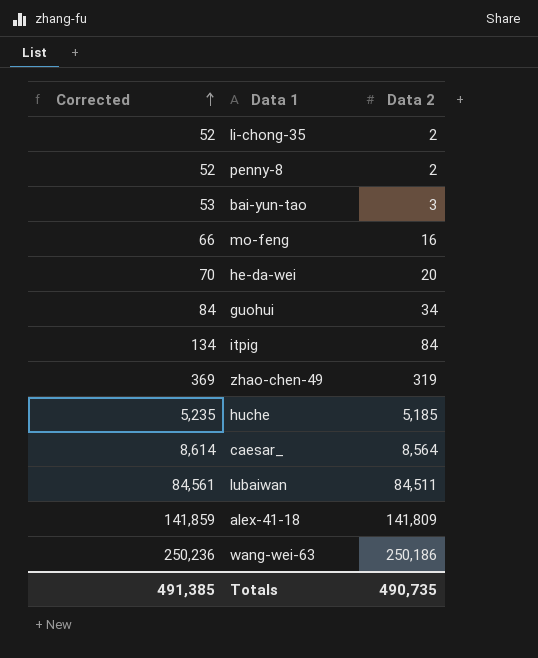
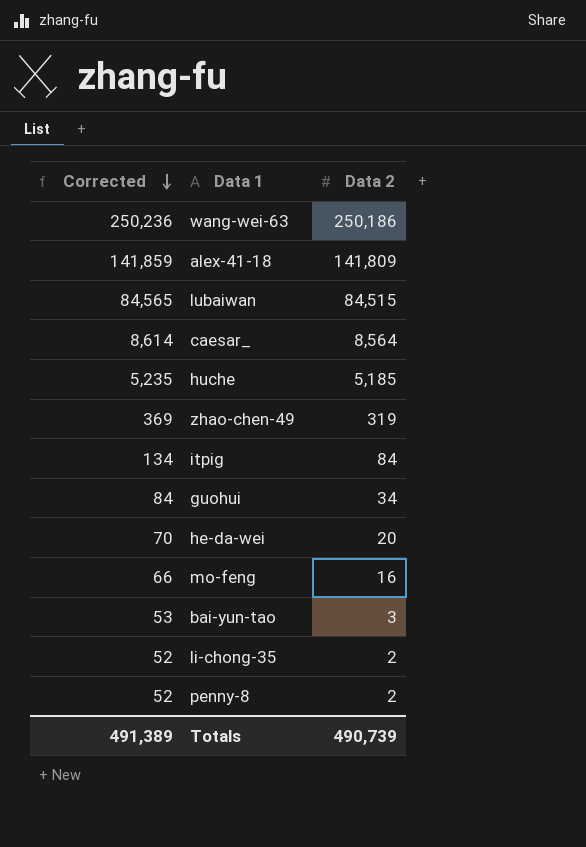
row order: Corrected ascending -> Corrected descending
lubaiwan | Corrected: 84,561 -> 84,565
lubaiwan | Data 2: 84,511 -> 84,515
Totals | Corrected: 491,385 -> 491,389
Totals | Data 2: 490,735 -> 490,739

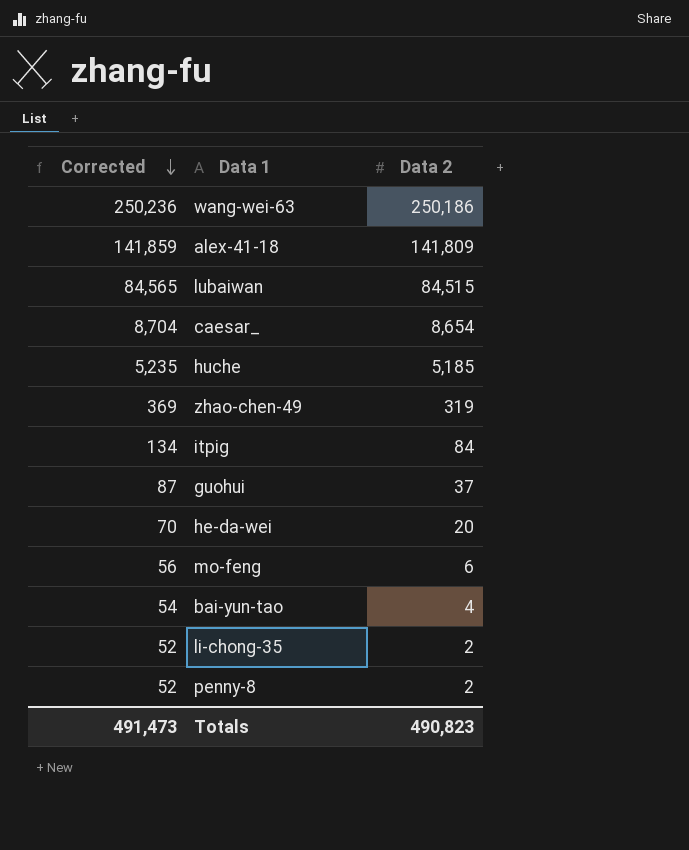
caesar_ | Corrected: 8,614 -> 8,704
caesar_ | Data 2: 8,564 -> 8,654
guohui | Corrected: 84 -> 87
guohui | Data 2: 34 -> 37
mo-feng | Corrected: 66 -> 56
mo-feng | Data 2: 16 -> 6
bai-yun-tao | Corrected: 53 -> 54
bai-yun-tao | Data 2: 3 -> 4
Totals | Corrected: 491,389 -> 491,473
Totals | Data 2: 490,739 -> 490,823

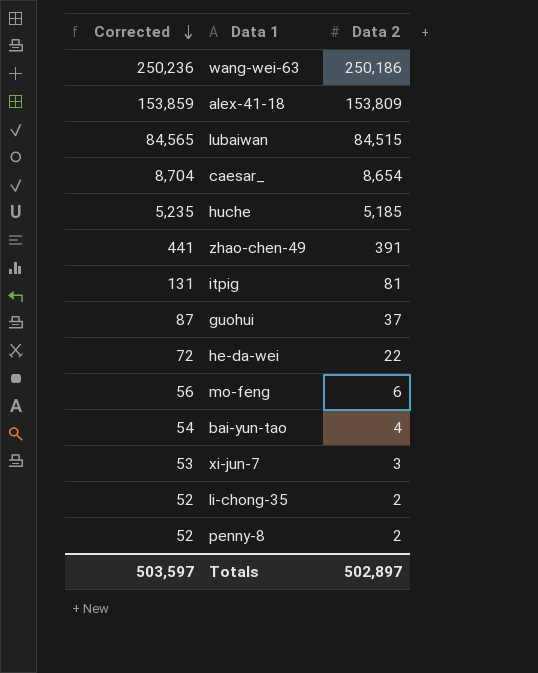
alex-41-18 | Corrected: 141,859 -> 153,859
alex-41-18 | Data 2: 141,809 -> 153,809
zhao-chen-49 | Corrected: 369 -> 441
zhao-chen-49 | Data 2: 319 -> 391
itpig | Corrected: 134 -> 131
itpig | Data 2: 84 -> 81
he-da-wei | Corrected: 70 -> 72
he-da-wei | Data 2: 20 -> 22
row xi-jun-7: none -> 53 | 3
Totals | Corrected: 491,473 -> 503,597
Totals | Data 2: 490,823 -> 502,897

